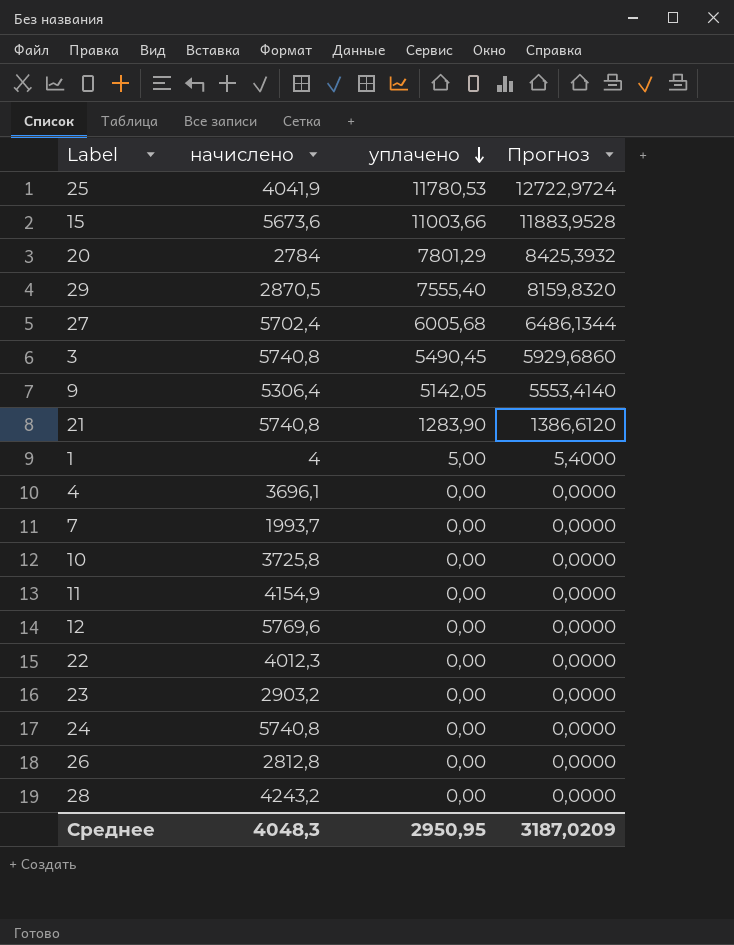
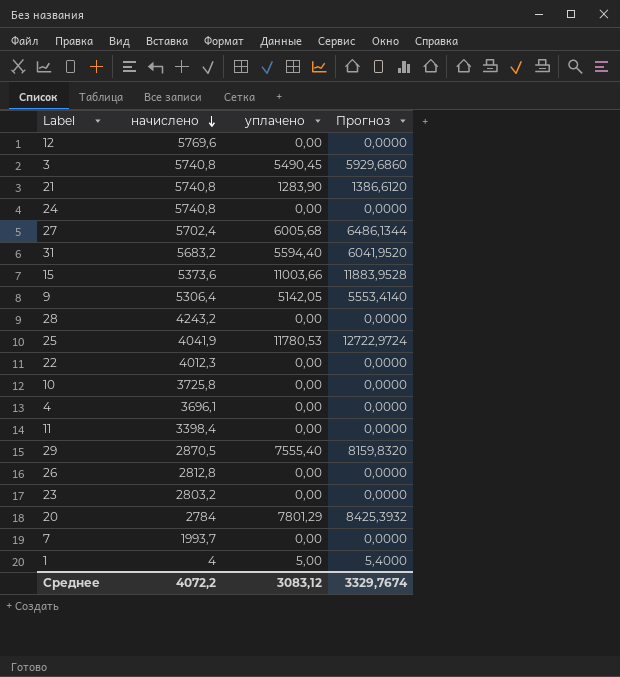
row order: уплачено descending -> начислено descending
row 31: none -> 5683,2 | 5594,40 | 6041,9520
15 | начислено: 5673,6 -> 5373,6
11 | начислено: 4154,9 -> 3398,4
23 | начислено: 2903,2 -> 2803,2
Среднее | начислено: 4048,3 -> 4072,2
Среднее | уплачено: 2950,95 -> 3083,12
Среднее | Прогноз: 3187,0209 -> 3329,7674

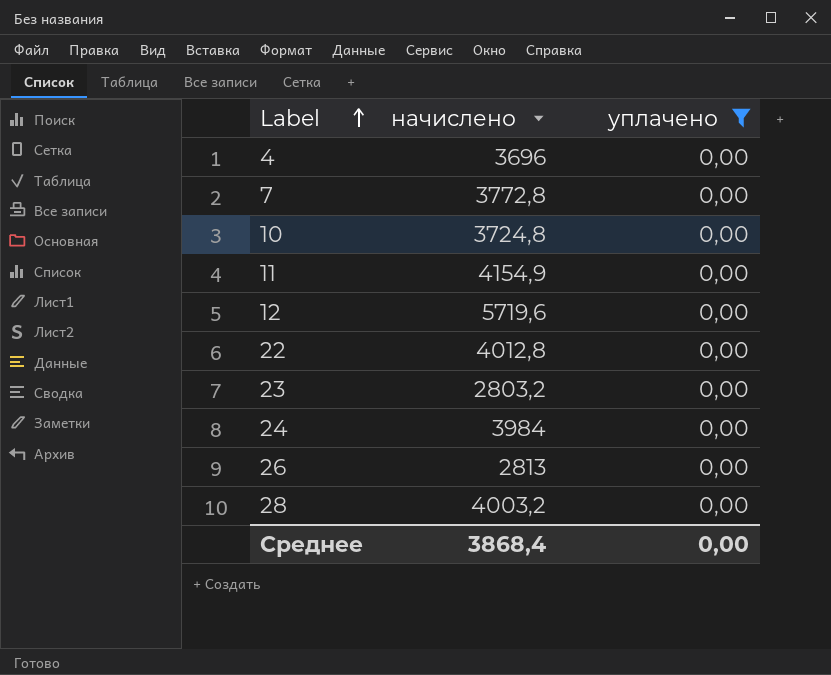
filter: none -> уплачено = 0,00
row order: начислено descending -> Label ascending
column Прогноз | formula: [уплачено] * 1,08 -> none
4 | начислено: 3696,1 -> 3696
7 | начислено: 1993,7 -> 3772,8
10 | начислено: 3725,8 -> 3724,8
11 | начислено: 3398,4 -> 4154,9
12 | начислено: 5769,6 -> 5719,6
22 | начислено: 4012,3 -> 4012,8
24 | начислено: 5740,8 -> 3984
26 | начислено: 2812,8 -> 2813
28 | начислено: 4243,2 -> 4003,2
Среднее | начислено: 4072,2 -> 3868,4
Среднее | уплачено: 3083,12 -> 0,00

